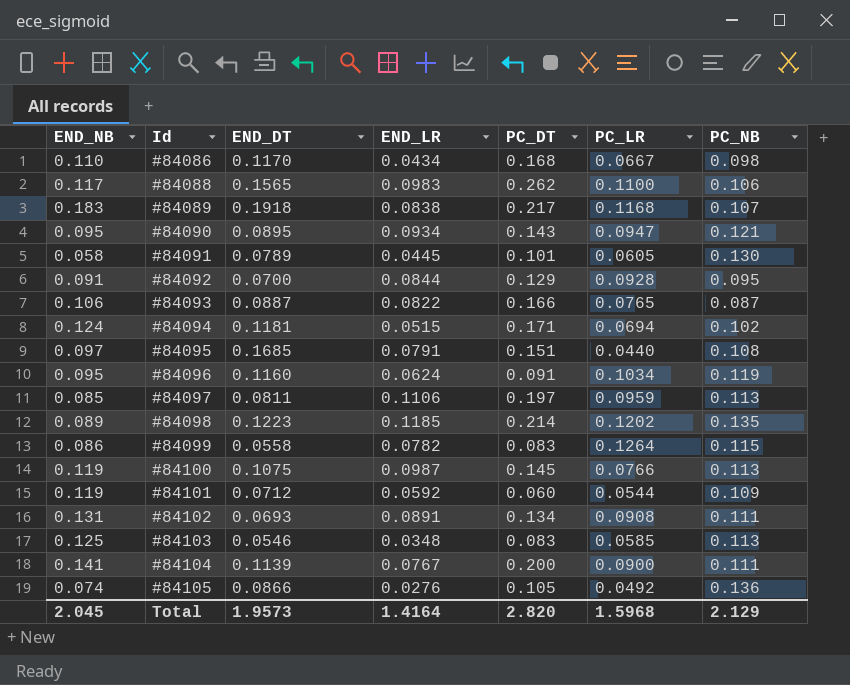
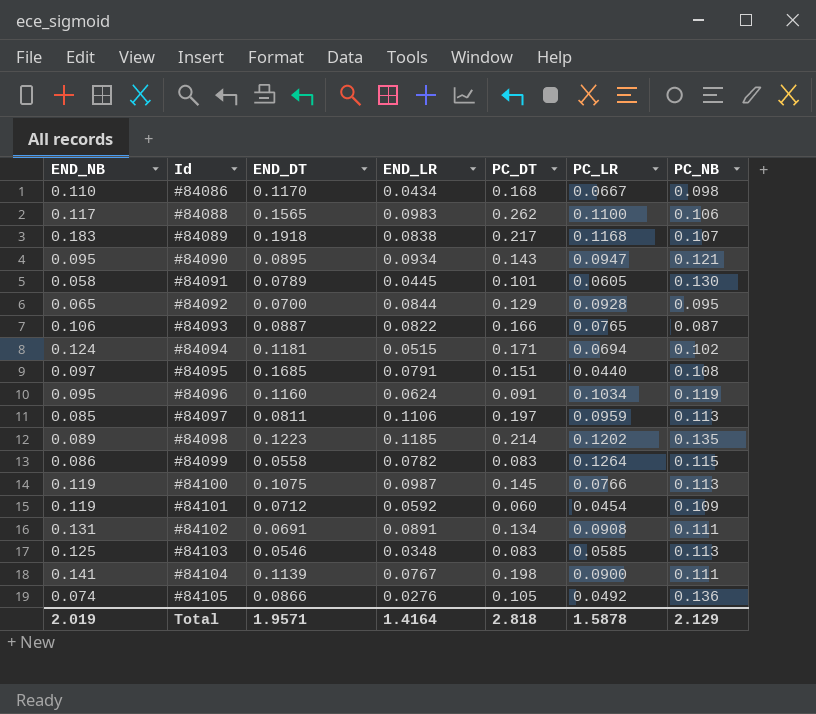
#84092 | END_NB: 0.091 -> 0.065
#84101 | PC_LR: 0.0544 -> 0.0454
#84102 | END_DT: 0.0693 -> 0.0691
#84104 | PC_DT: 0.200 -> 0.198
Total | END_NB: 2.045 -> 2.019
Total | END_DT: 1.9573 -> 1.9571
Total | PC_DT: 2.820 -> 2.818
Total | PC_LR: 1.5968 -> 1.5878

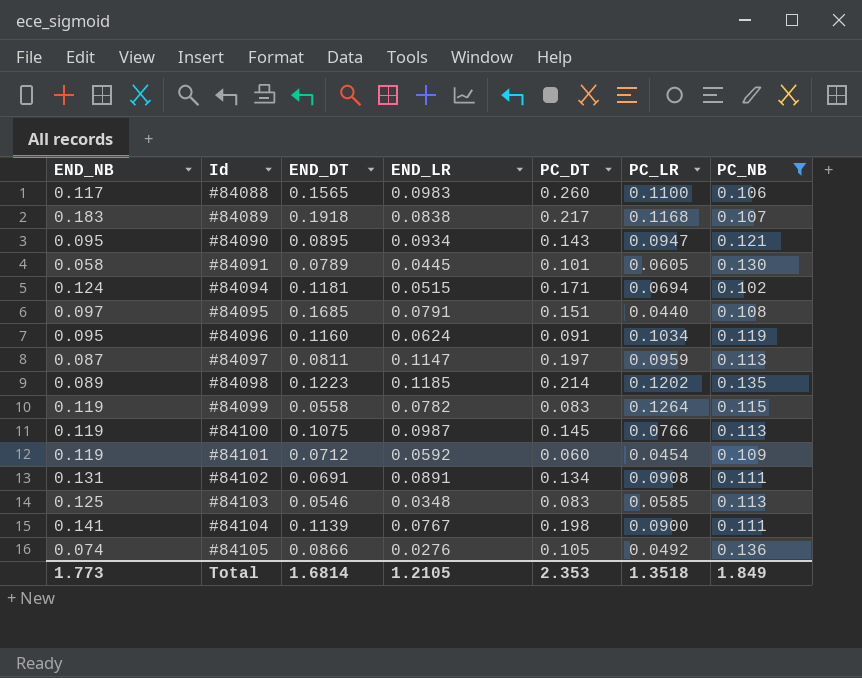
filter: none -> PC_NB >= 0.102
#84088 | PC_DT: 0.262 -> 0.260
#84097 | END_NB: 0.085 -> 0.087
#84097 | END_LR: 0.1106 -> 0.1147
#84099 | END_NB: 0.086 -> 0.119
Total | END_NB: 2.019 -> 1.773
Total | END_DT: 1.9571 -> 1.6814
Total | END_LR: 1.4164 -> 1.2105
Total | PC_DT: 2.818 -> 2.353
Total | PC_LR: 1.5878 -> 1.3518
Total | PC_NB: 2.129 -> 1.849

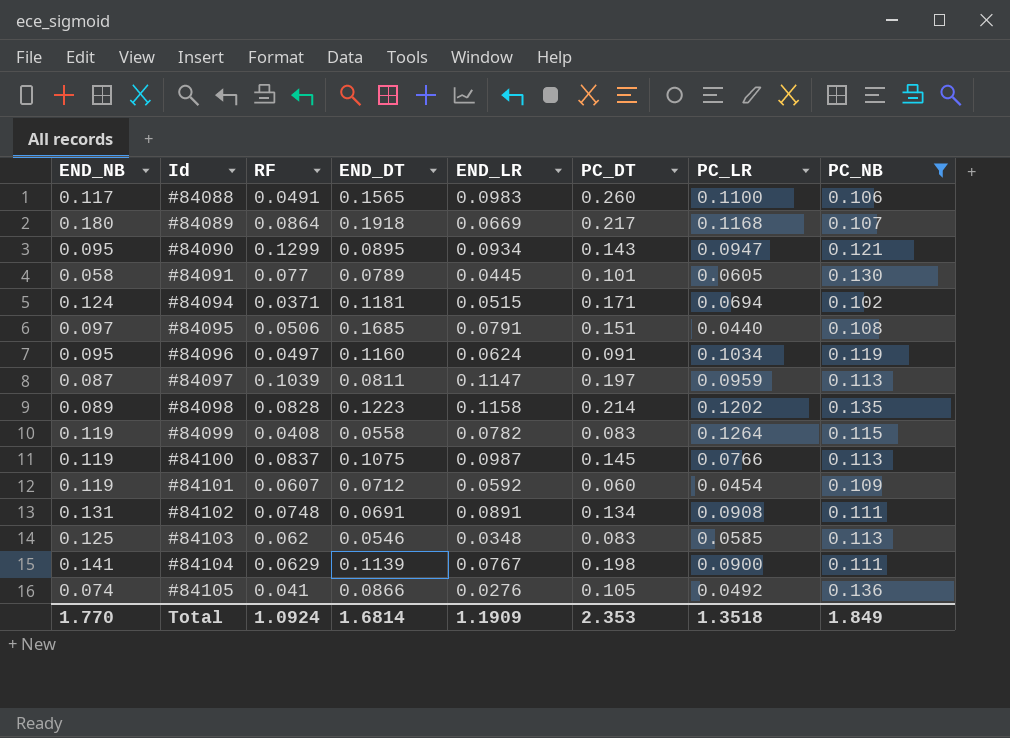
column RF | position: none -> 3
#84089 | END_NB: 0.183 -> 0.180
#84089 | END_LR: 0.0838 -> 0.0669
#84098 | END_LR: 0.1185 -> 0.1158
Total | END_NB: 1.773 -> 1.770
Total | END_LR: 1.2105 -> 1.1909

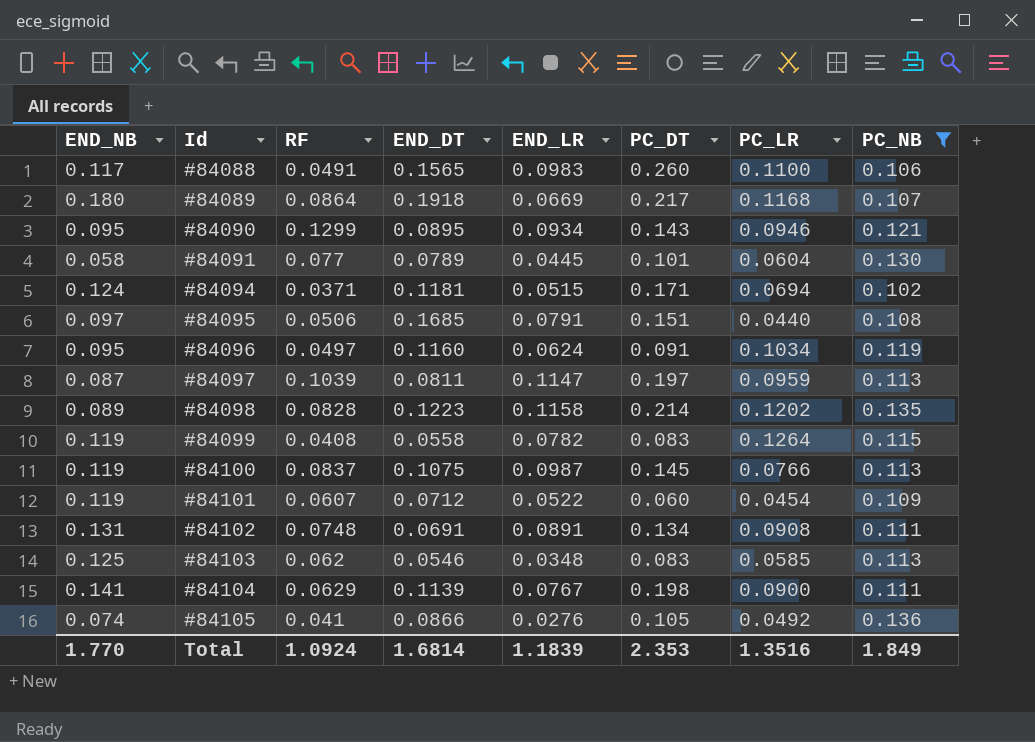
#84090 | PC_LR: 0.0947 -> 0.0946
#84091 | PC_LR: 0.0605 -> 0.0604
#84101 | END_LR: 0.0592 -> 0.0522
Total | END_LR: 1.1909 -> 1.1839
Total | PC_LR: 1.3518 -> 1.3516

